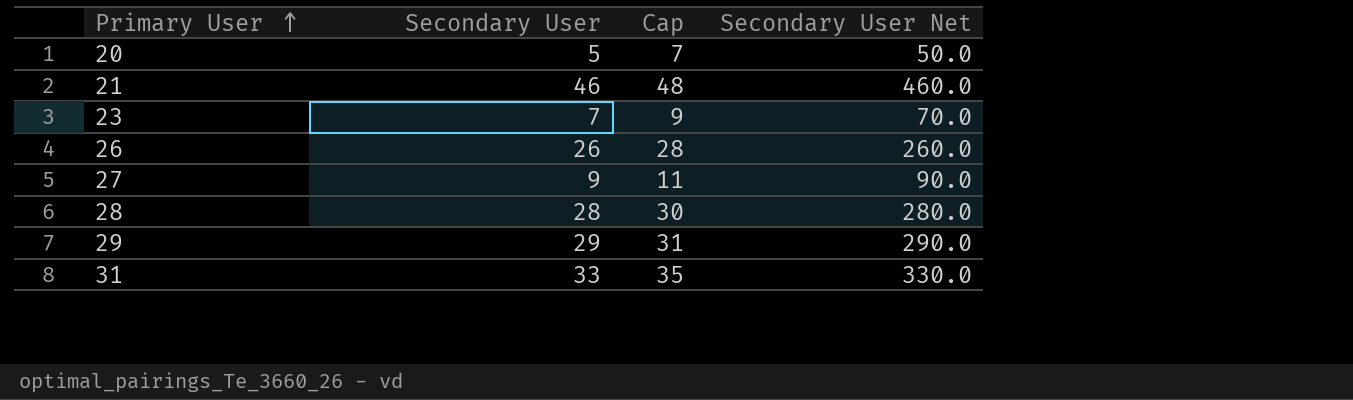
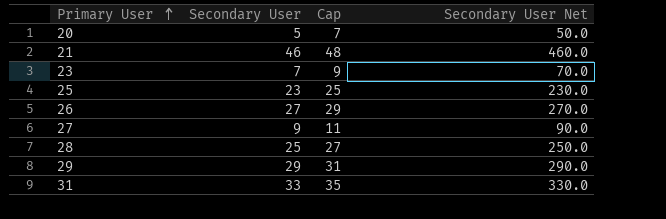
row 25: none -> 23 | 25 | 230.0
26 | Secondary User: 26 -> 27
26 | Cap: 28 -> 29
26 | Secondary User Net: 260.0 -> 270.0
28 | Secondary User: 28 -> 25
28 | Cap: 30 -> 27
28 | Secondary User Net: 280.0 -> 250.0

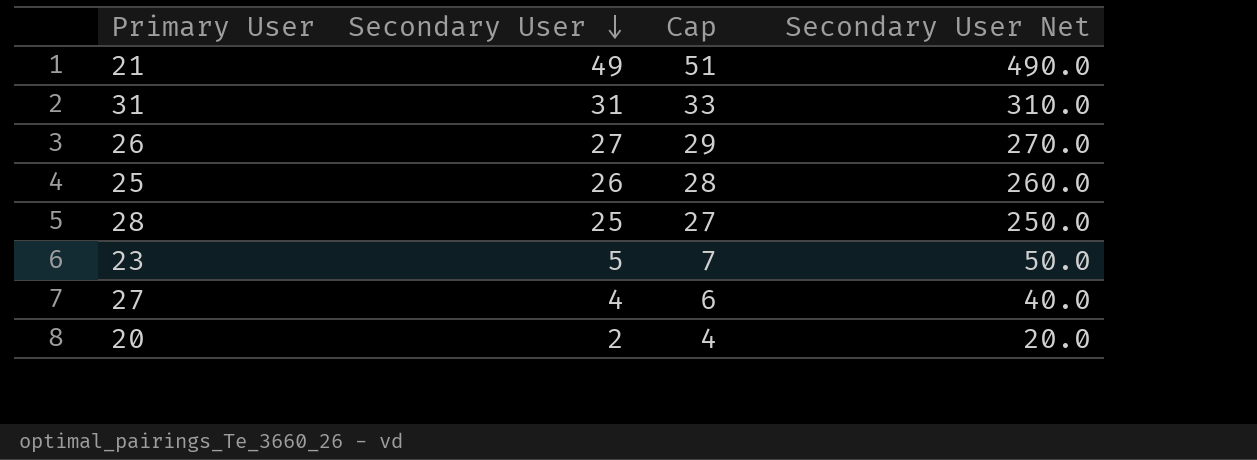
row order: Primary User ascending -> Secondary User descending
row 29: 29 | 31 | 290.0 -> none
21 | Secondary User: 46 -> 49
21 | Cap: 48 -> 51
21 | Secondary User Net: 460.0 -> 490.0
31 | Secondary User: 33 -> 31
31 | Cap: 35 -> 33
31 | Secondary User Net: 330.0 -> 310.0
25 | Secondary User: 23 -> 26
25 | Cap: 25 -> 28
25 | Secondary User Net: 230.0 -> 260.0
23 | Secondary User: 7 -> 5
23 | Cap: 9 -> 7
23 | Secondary User Net: 70.0 -> 50.0
27 | Secondary User: 9 -> 4
27 | Cap: 11 -> 6
27 | Secondary User Net: 90.0 -> 40.0
20 | Secondary User: 5 -> 2
20 | Cap: 7 -> 4
20 | Secondary User Net: 50.0 -> 20.0

